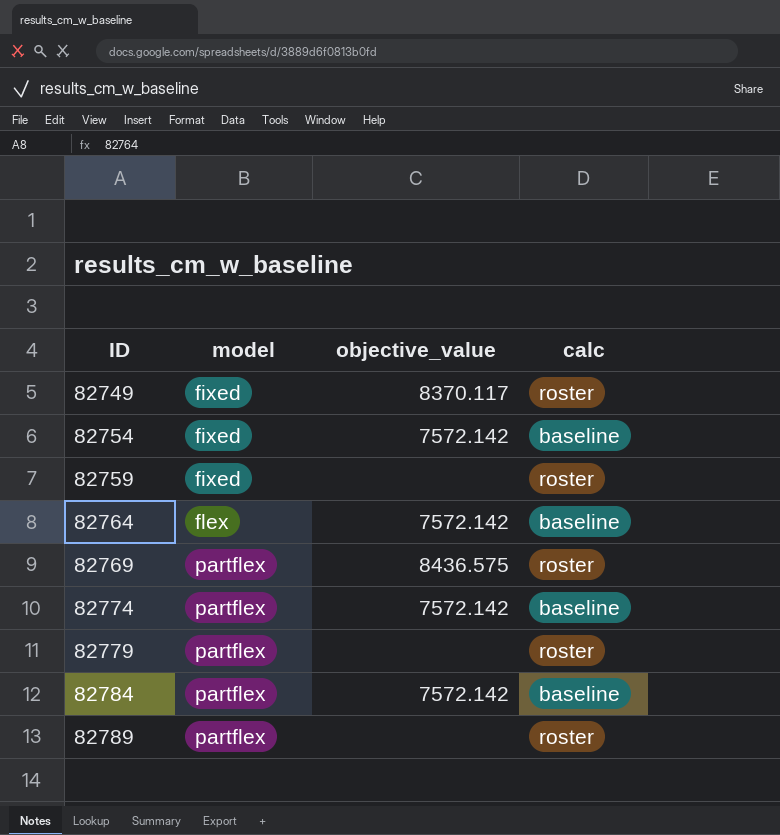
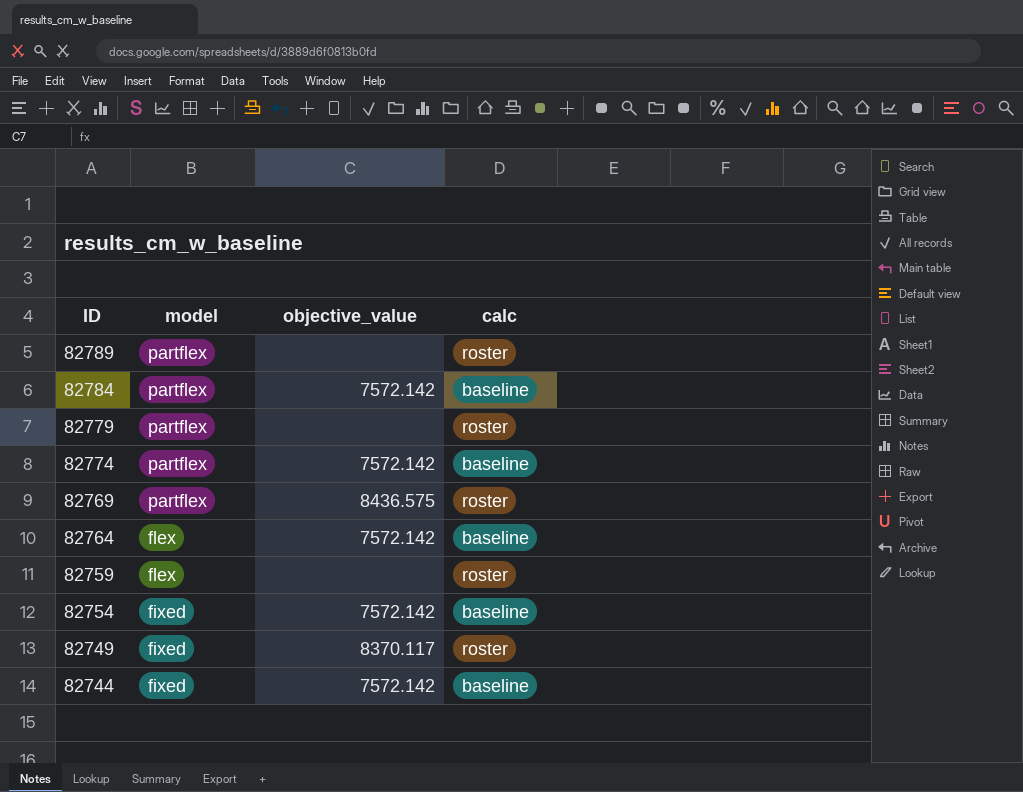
row order: ID ascending -> ID descending
82759 | model: fixed -> flex
row 82744: none -> fixed | 7572.142 | baseline

